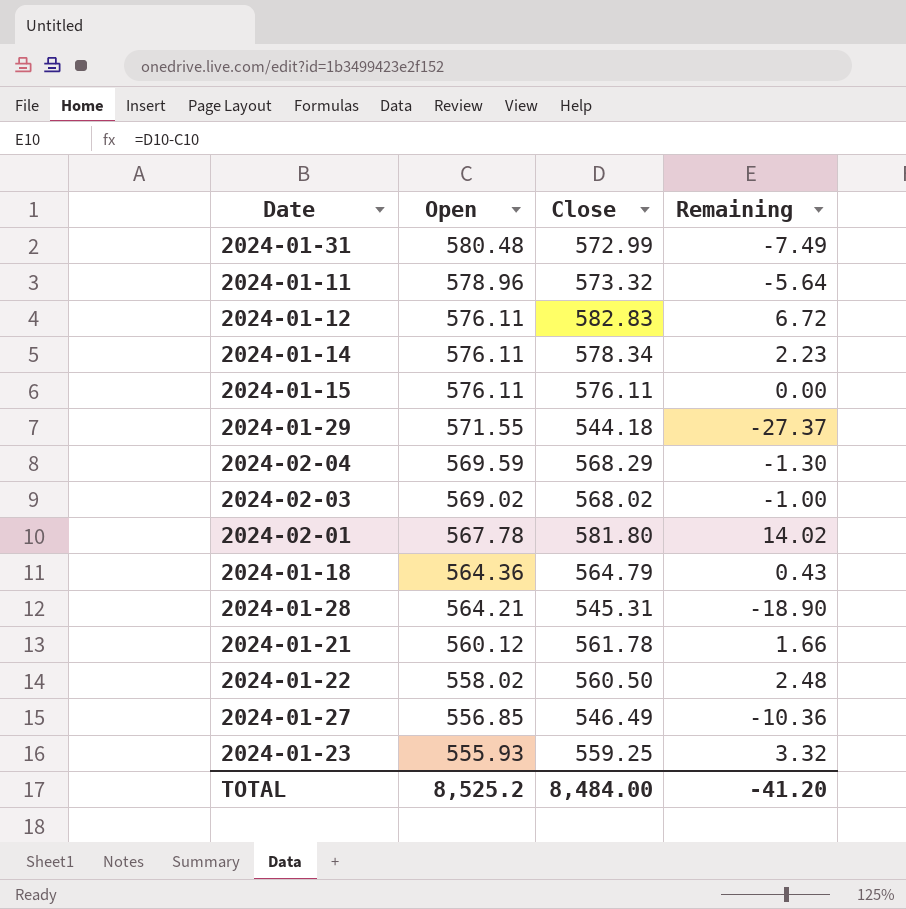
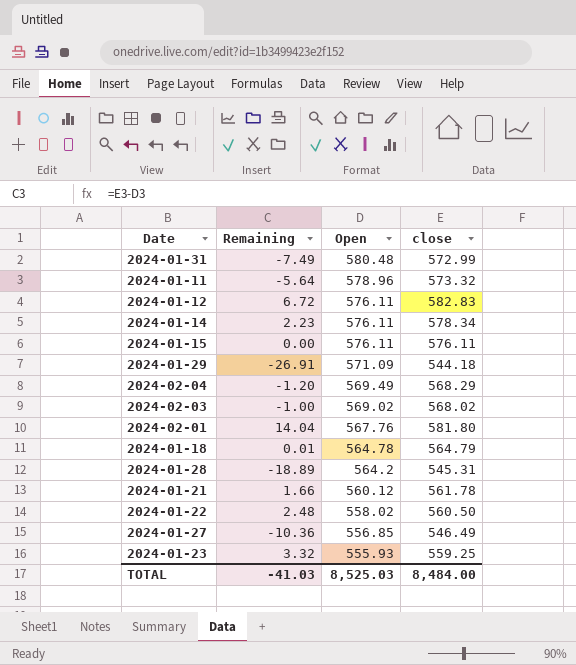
column Remaining | position: 4 -> 2
column name: Close -> close
2024-01-29 | Remaining: -27.37 -> -26.91
2024-01-29 | Open: 571.55 -> 571.09
2024-02-04 | Remaining: -1.30 -> -1.20
2024-02-04 | Open: 569.59 -> 569.49
2024-02-01 | Remaining: 14.02 -> 14.04
2024-02-01 | Open: 567.78 -> 567.76
2024-01-18 | Remaining: 0.43 -> 0.01
2024-01-18 | Open: 564.36 -> 564.78
2024-01-28 | Remaining: -18.90 -> -18.89
2024-01-28 | Open: 564.21 -> 564.2
TOTAL | Remaining: -41.20 -> -41.03
TOTAL | Open: 8,525.2 -> 8,525.03

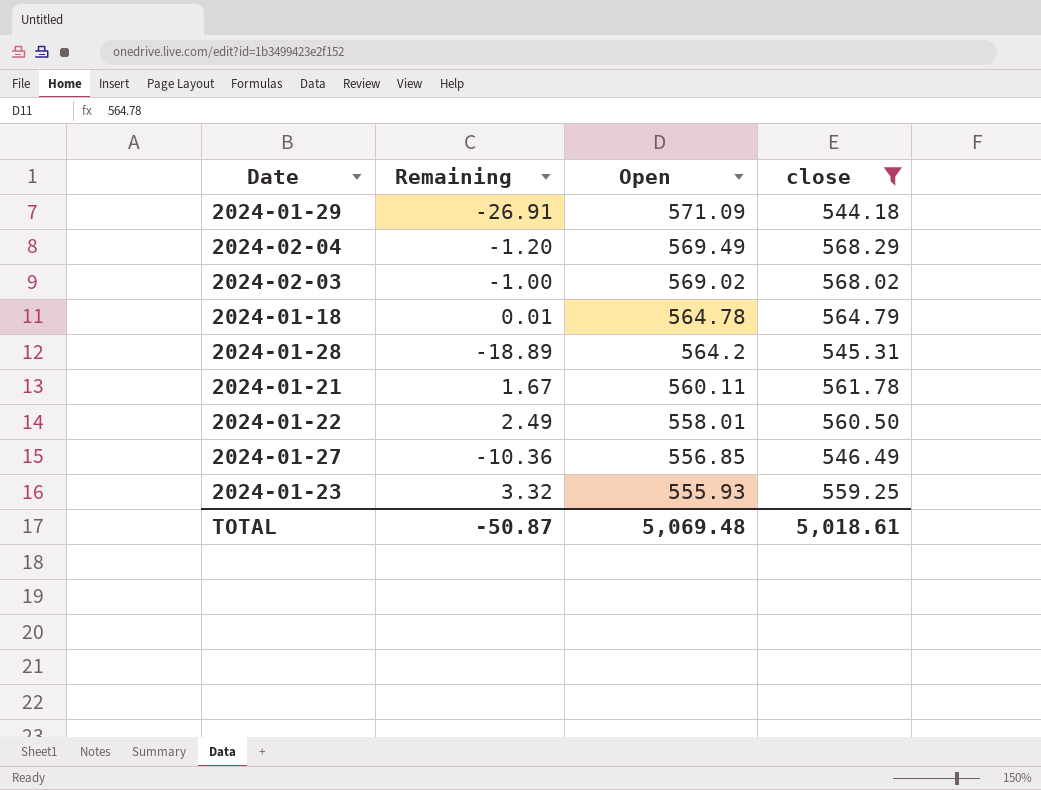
filter: none -> close <= 568.29
2024-01-21 | Remaining: 1.66 -> 1.67
2024-01-21 | Open: 560.12 -> 560.11
2024-01-22 | Remaining: 2.48 -> 2.49
2024-01-22 | Open: 558.02 -> 558.01
TOTAL | Remaining: -41.03 -> -50.87
TOTAL | Open: 8,525.03 -> 5,069.48
TOTAL | close: 8,484.00 -> 5,018.61

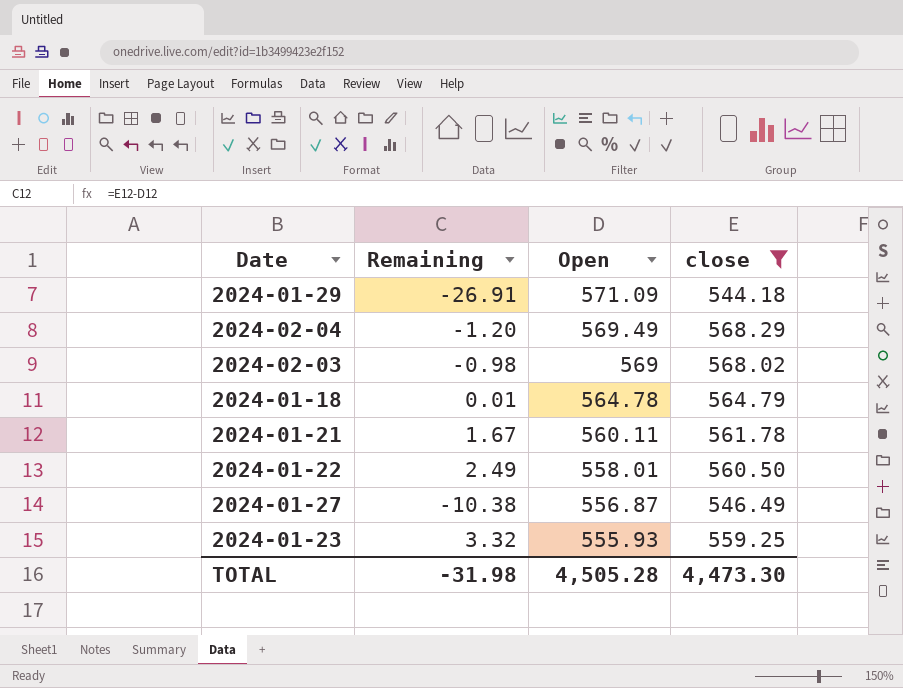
row 2024-01-28: -18.89 | 564.2 | 545.31 -> none
2024-02-03 | Remaining: -1.00 -> -0.98
2024-02-03 | Open: 569.02 -> 569
2024-01-27 | Remaining: -10.36 -> -10.38
2024-01-27 | Open: 556.85 -> 556.87
TOTAL | Remaining: -50.87 -> -31.98
TOTAL | Open: 5,069.48 -> 4,505.28
TOTAL | close: 5,018.61 -> 4,473.30

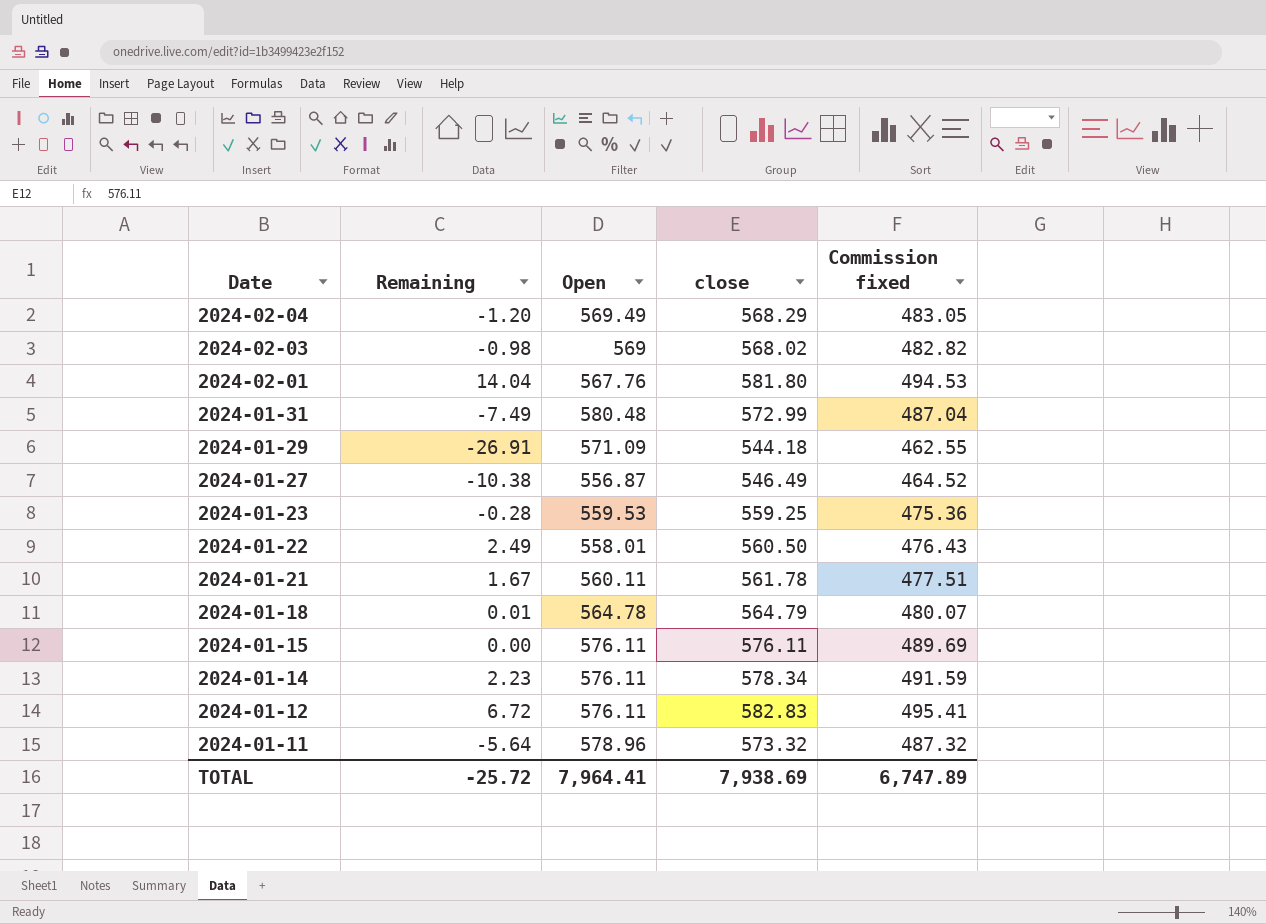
filter: close <= 568.29 -> none
row order: Open descending -> Date descending
column Commission fixed | formula: none -> [close] * 0.85
2024-01-23 | Remaining: 3.32 -> -0.28
2024-01-23 | Open: 555.93 -> 559.53
TOTAL | Remaining: -31.98 -> -25.72
TOTAL | Open: 4,505.28 -> 7,964.41
TOTAL | close: 4,473.30 -> 7,938.69

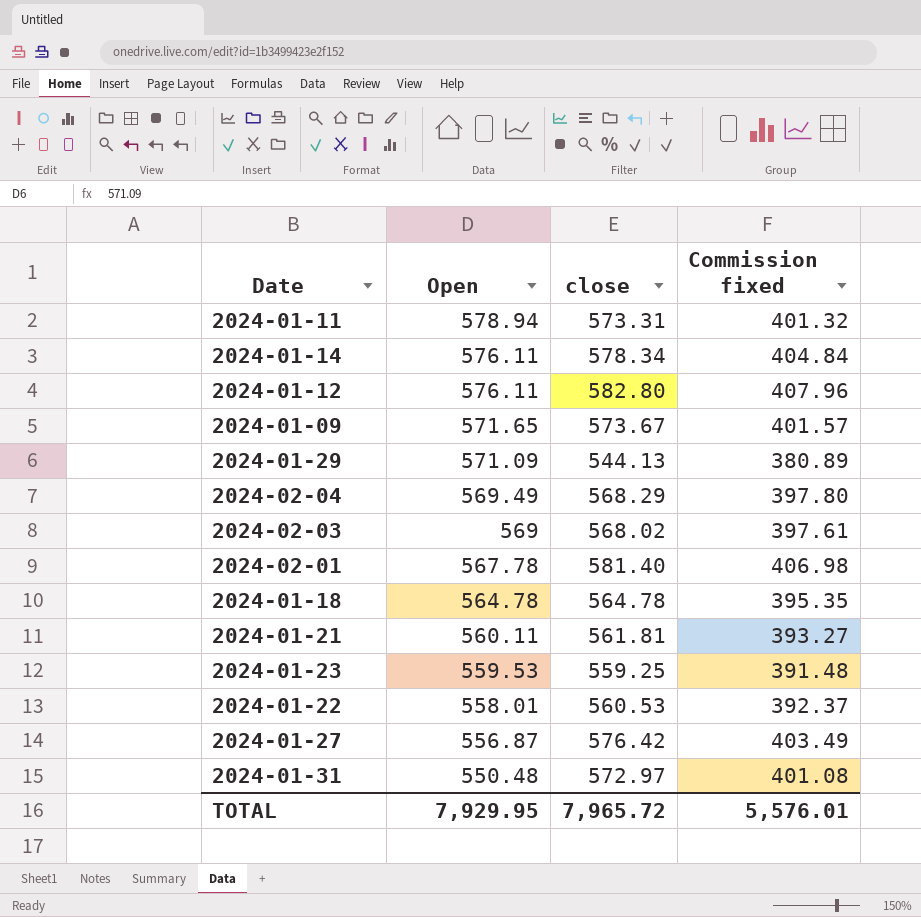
row order: Date descending -> Open descending
column Remaining | formula: [close] - [Open] -> none
column Commission fixed | formula: [close] * 0.85 -> [close] * 0.7
row 2024-01-15: 0.00 | 576.11 | 576.11 | 489.69 -> none
2024-01-11 | Open: 578.96 -> 578.94
2024-01-11 | close: 573.32 -> 573.31
2024-01-12 | close: 582.83 -> 582.80
row 2024-01-09: none -> 571.65 | 573.67 | 401.57
2024-01-29 | close: 544.18 -> 544.13
2024-02-01 | Open: 567.76 -> 567.78
2024-02-01 | close: 581.80 -> 581.40
2024-01-18 | close: 564.79 -> 564.78
2024-01-21 | close: 561.78 -> 561.81
2024-01-22 | close: 560.50 -> 560.53
2024-01-27 | close: 546.49 -> 576.42
2024-01-31 | Open: 580.48 -> 550.48
2024-01-31 | close: 572.99 -> 572.97
TOTAL | Open: 7,964.41 -> 7,929.95
TOTAL | close: 7,938.69 -> 7,965.72
TOTAL | Commission fixed: 6,747.89 -> 5,576.01

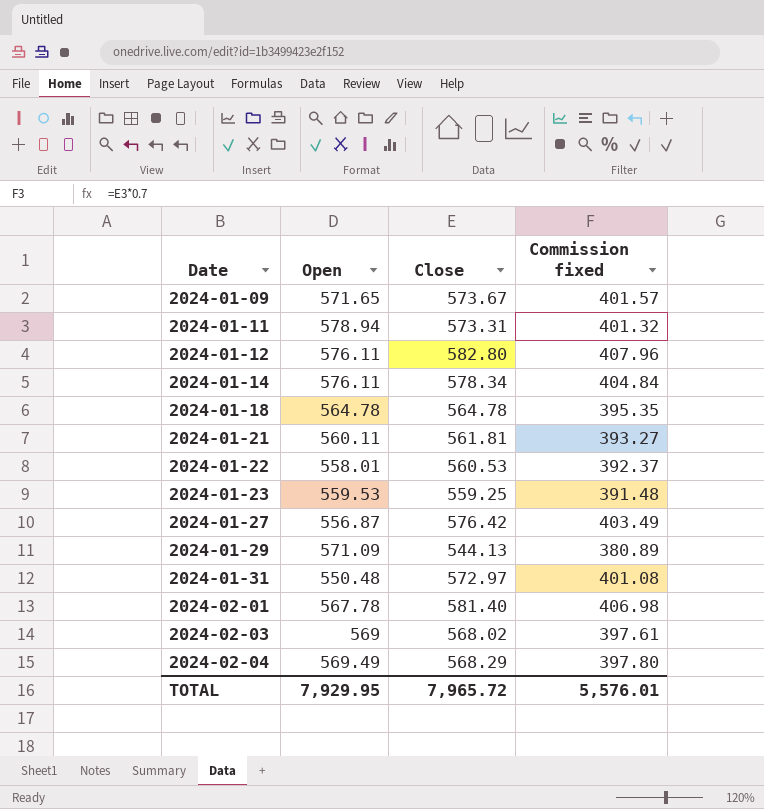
row order: Open descending -> Date ascending
column name: close -> Close

